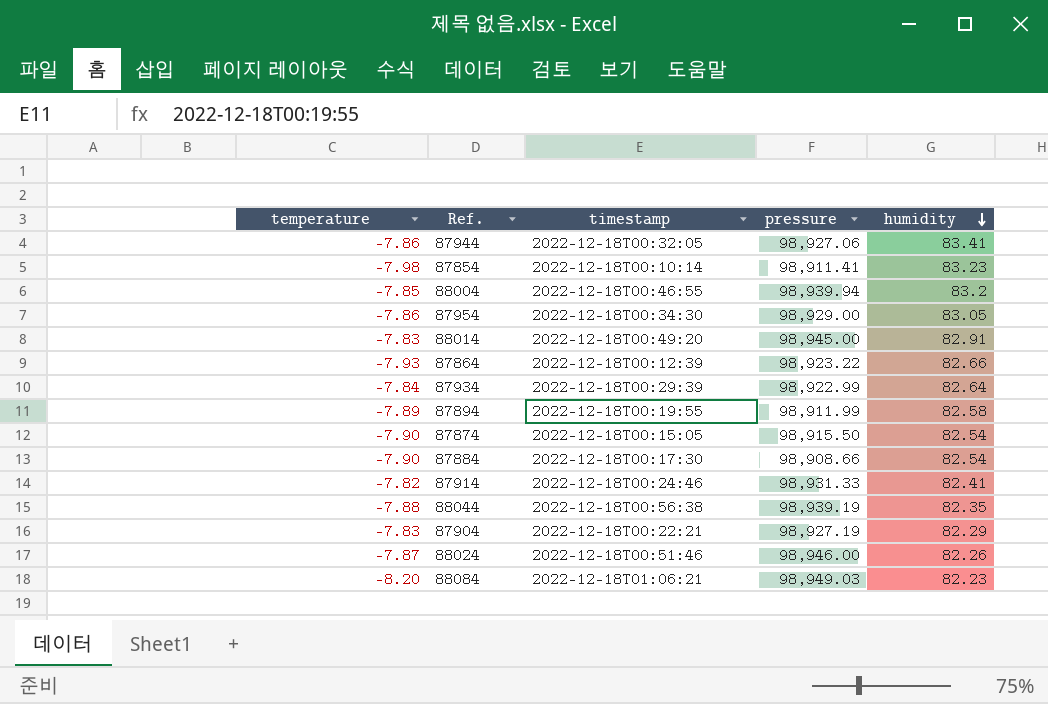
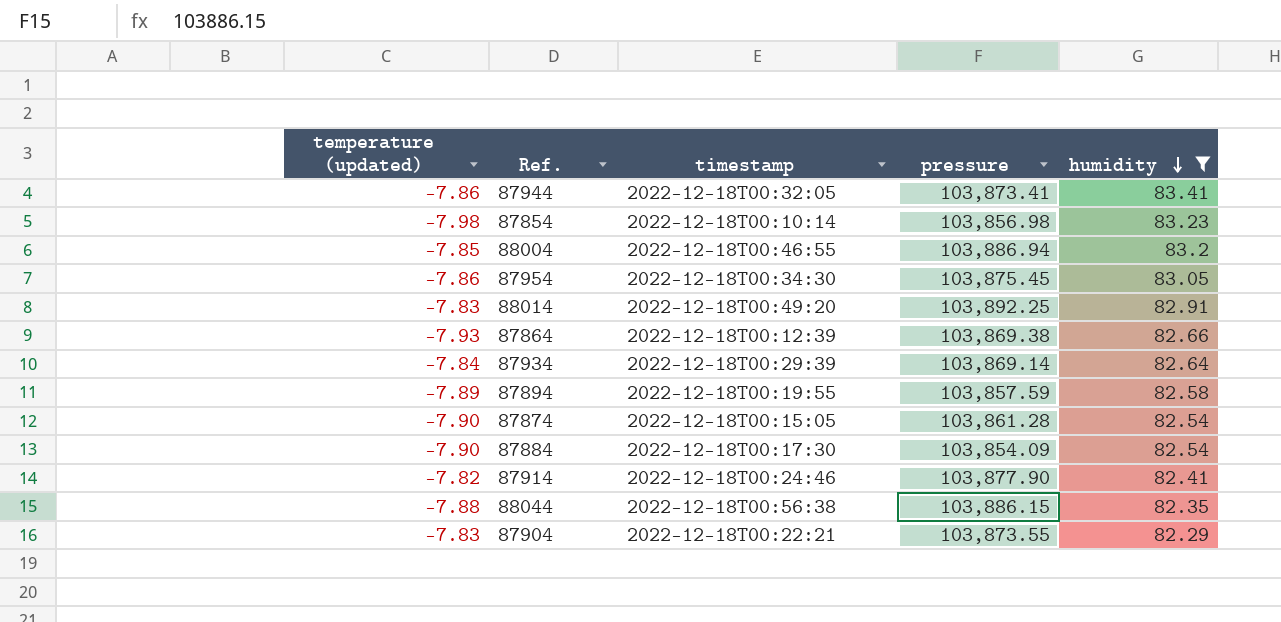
filter: none -> humidity >= 82.29
column name: temperature -> temperature (updated)
87944 | pressure: 98,927.06 -> 103,873.41
87854 | pressure: 98,911.41 -> 103,856.98
88004 | pressure: 98,939.94 -> 103,886.94
87954 | pressure: 98,929.00 -> 103,875.45
88014 | pressure: 98,945.00 -> 103,892.25
87864 | pressure: 98,923.22 -> 103,869.38
87934 | pressure: 98,922.99 -> 103,869.14
87894 | pressure: 98,911.99 -> 103,857.59
87874 | pressure: 98,915.50 -> 103,861.28
87884 | pressure: 98,908.66 -> 103,854.09
87914 | pressure: 98,931.33 -> 103,877.90
88044 | pressure: 98,939.19 -> 103,886.15
87904 | pressure: 98,927.19 -> 103,873.55

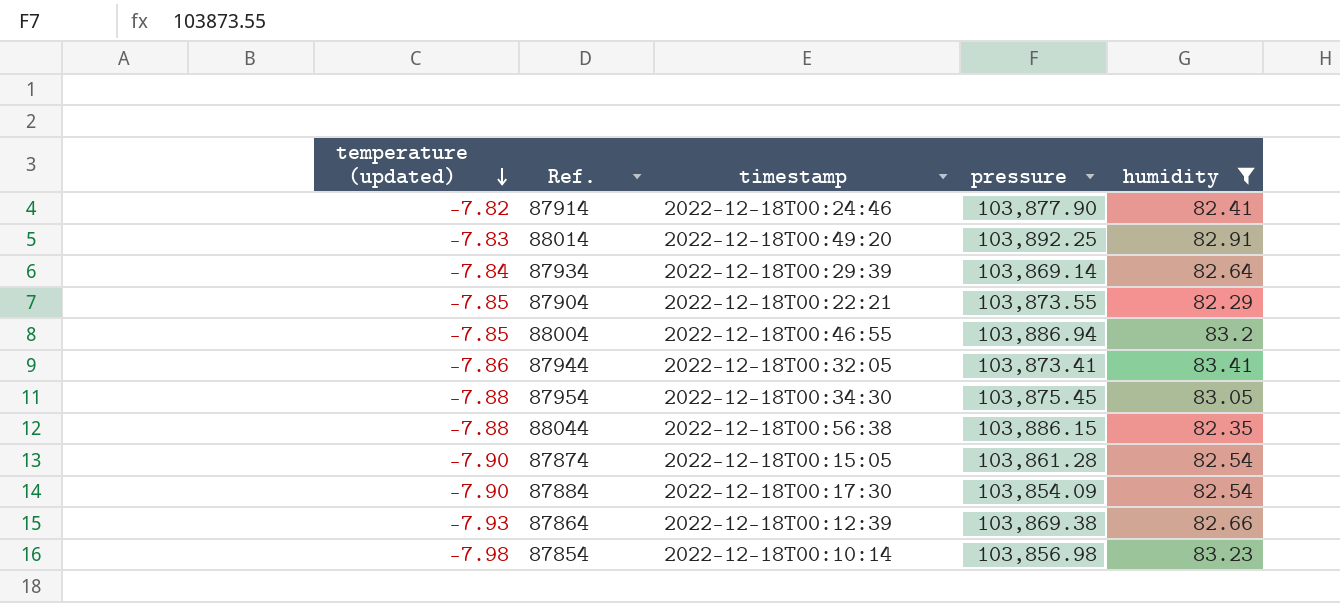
row order: humidity descending -> temperature (updated) descending
row 87894: -7.89 | 2022-12-18T00:19:55 | 103,857.59 | 82.58 -> none
87904 | temperature (updated): -7.83 -> -7.85
87954 | temperature (updated): -7.86 -> -7.88

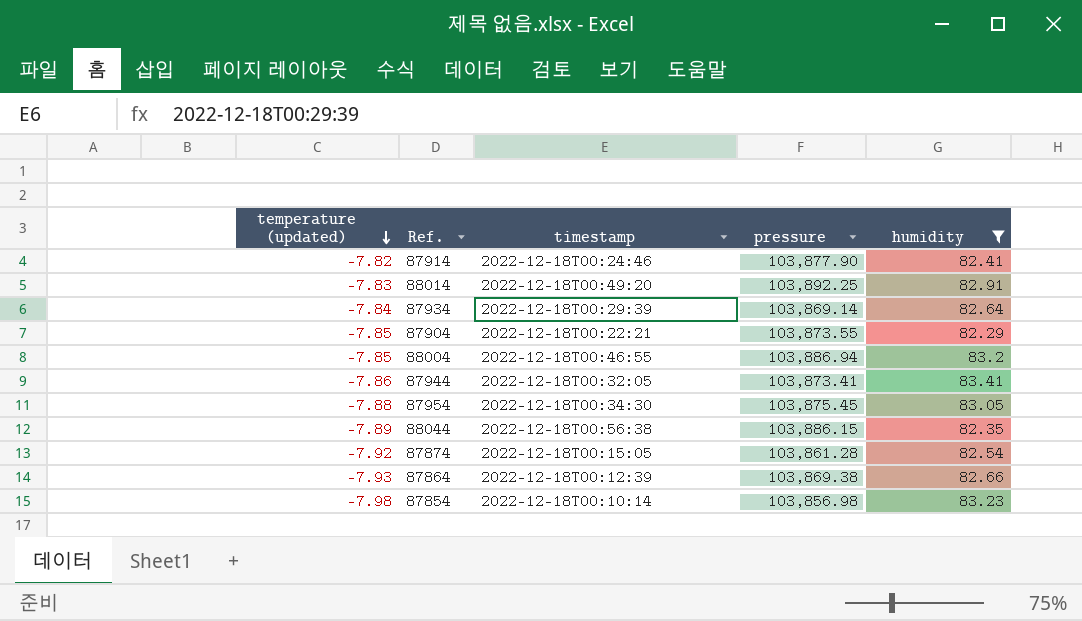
row 87884: -7.90 | 2022-12-18T00:17:30 | 103,854.09 | 82.54 -> none
88044 | temperature (updated): -7.88 -> -7.89
87874 | temperature (updated): -7.90 -> -7.92

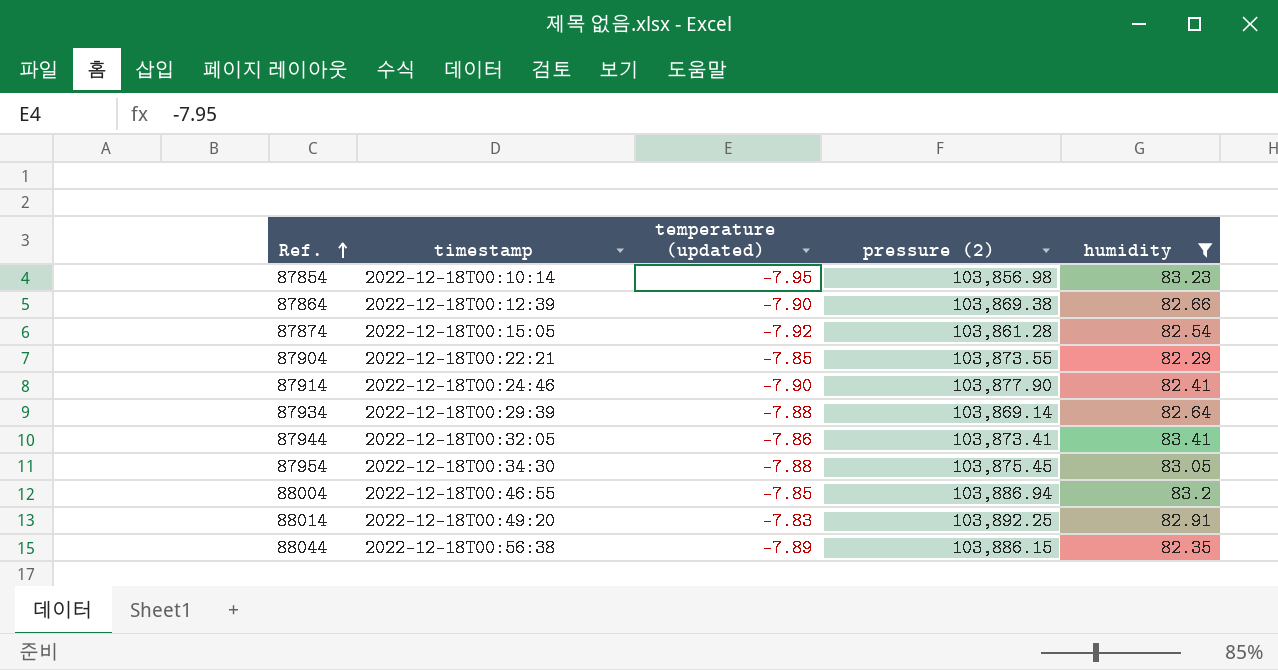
row order: temperature (updated) descending -> Ref. ascending
column temperature (updated) | position: 1 -> 3
column name: pressure -> pressure (2)
87854 | temperature (updated): -7.98 -> -7.95
87864 | temperature (updated): -7.93 -> -7.90
87914 | temperature (updated): -7.82 -> -7.90
87934 | temperature (updated): -7.84 -> -7.88

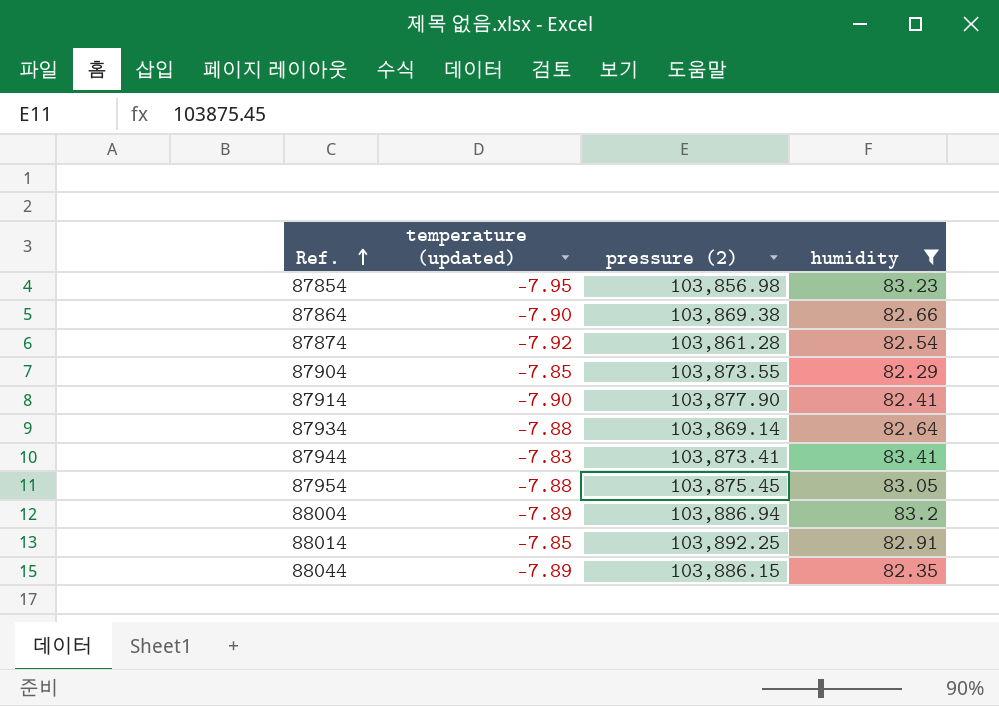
column timestamp | position: 2 -> none
87944 | temperature (updated): -7.86 -> -7.83
88004 | temperature (updated): -7.85 -> -7.89
88014 | temperature (updated): -7.83 -> -7.85

